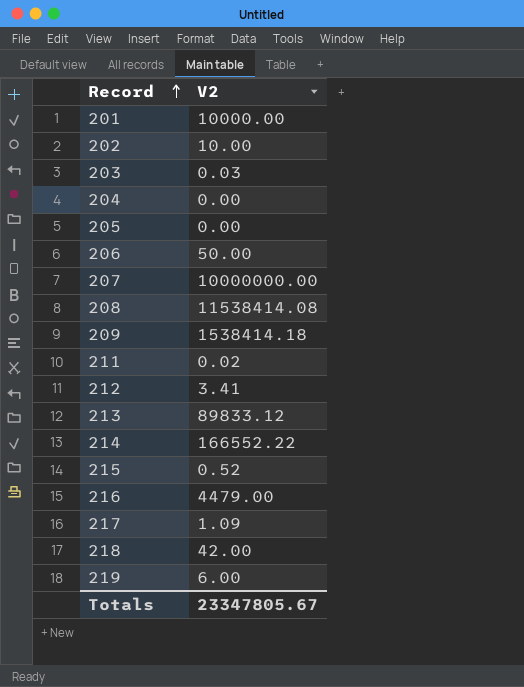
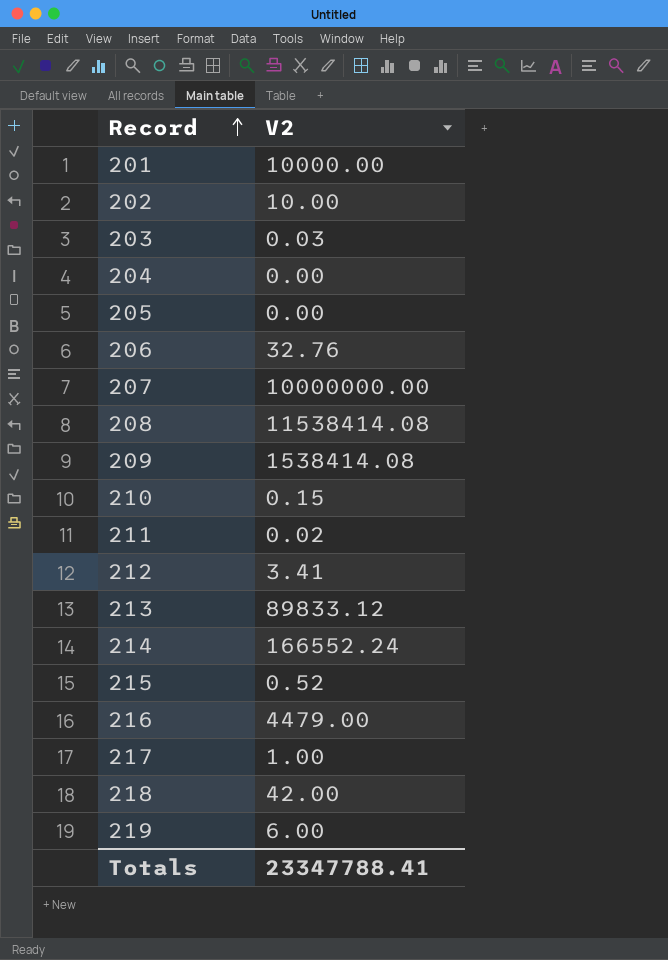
206 | V2: 50.00 -> 32.76
209 | V2: 1538414.18 -> 1538414.08
row 210: none -> 0.15
214 | V2: 166552.22 -> 166552.24
217 | V2: 1.09 -> 1.00
Totals | V2: 23347805.67 -> 23347788.41

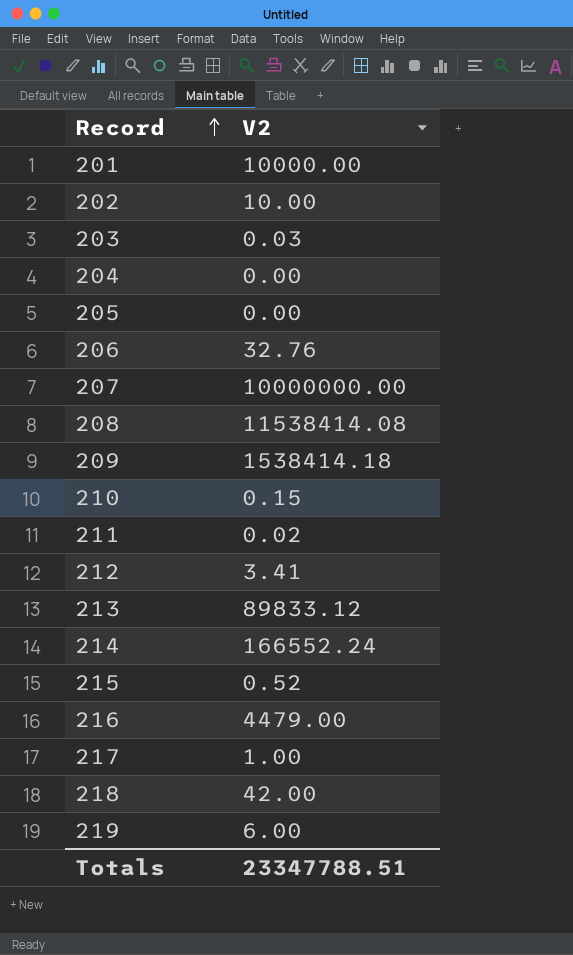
209 | V2: 1538414.08 -> 1538414.18
Totals | V2: 23347788.41 -> 23347788.51

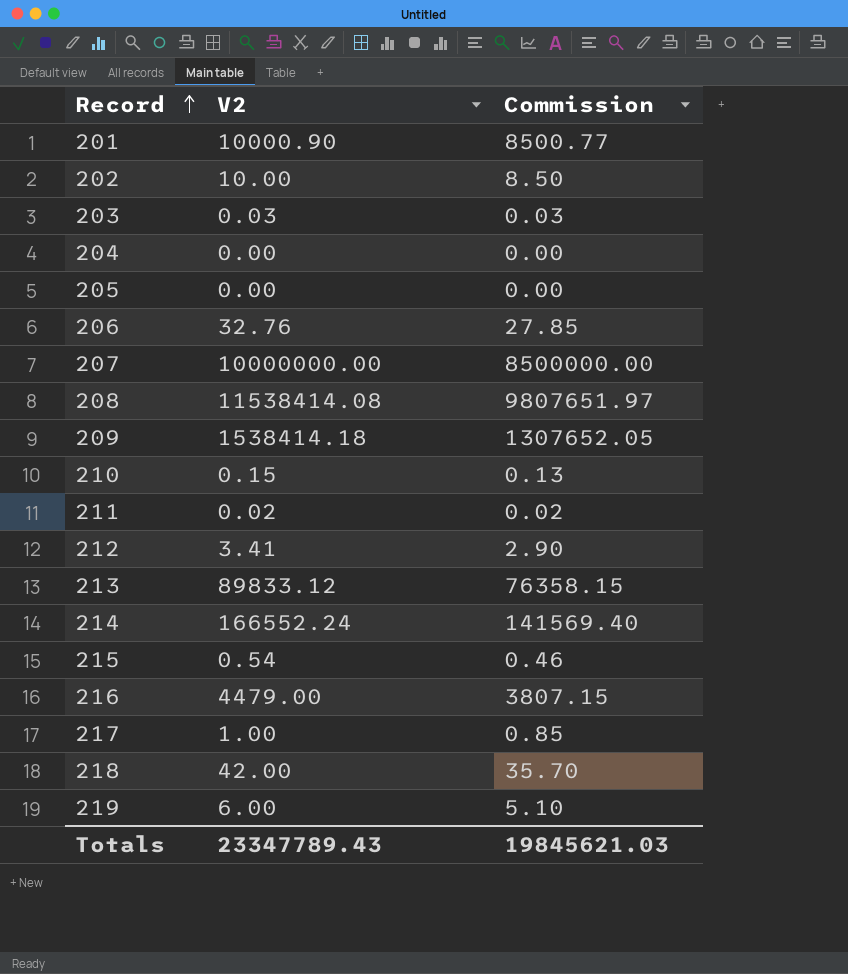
column Commission | formula: none -> [V2] * 0.85
201 | V2: 10000.00 -> 10000.90
215 | V2: 0.52 -> 0.54
Totals | V2: 23347788.51 -> 23347789.43

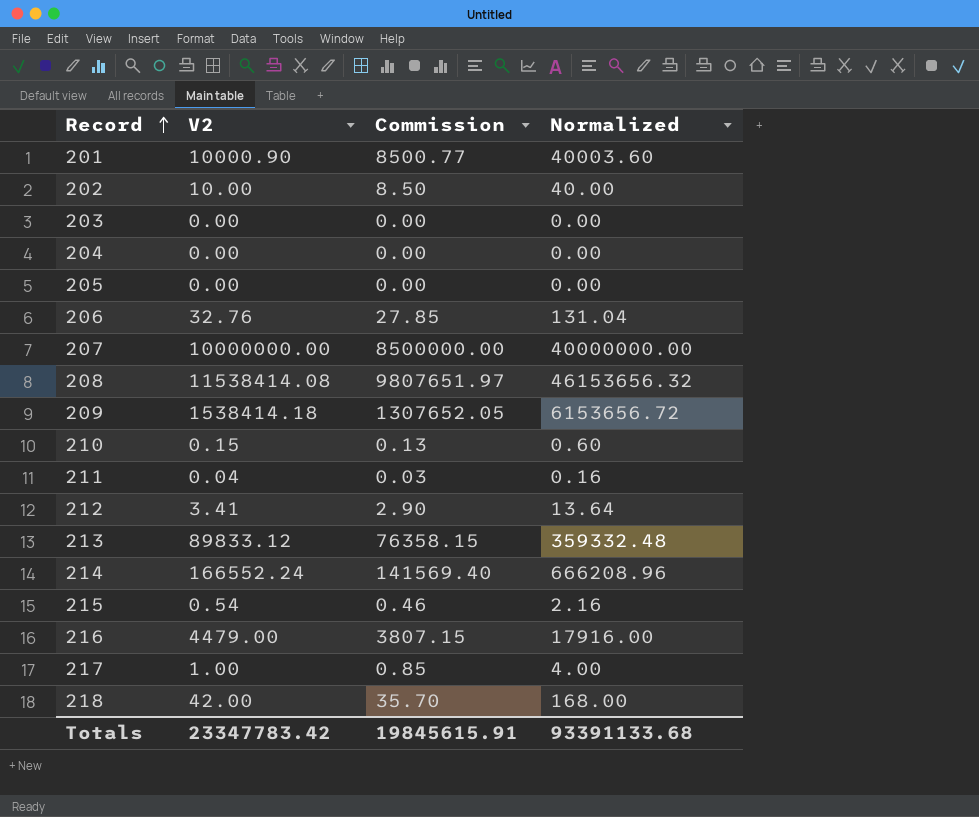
column Normalized | formula: none -> [V2] * 4
row 219: 6.00 | 5.10 -> none
203 | V2: 0.03 -> 0.00
203 | Commission: 0.03 -> 0.00
211 | V2: 0.02 -> 0.04
211 | Commission: 0.02 -> 0.03
Totals | V2: 23347789.43 -> 23347783.42
Totals | Commission: 19845621.03 -> 19845615.91

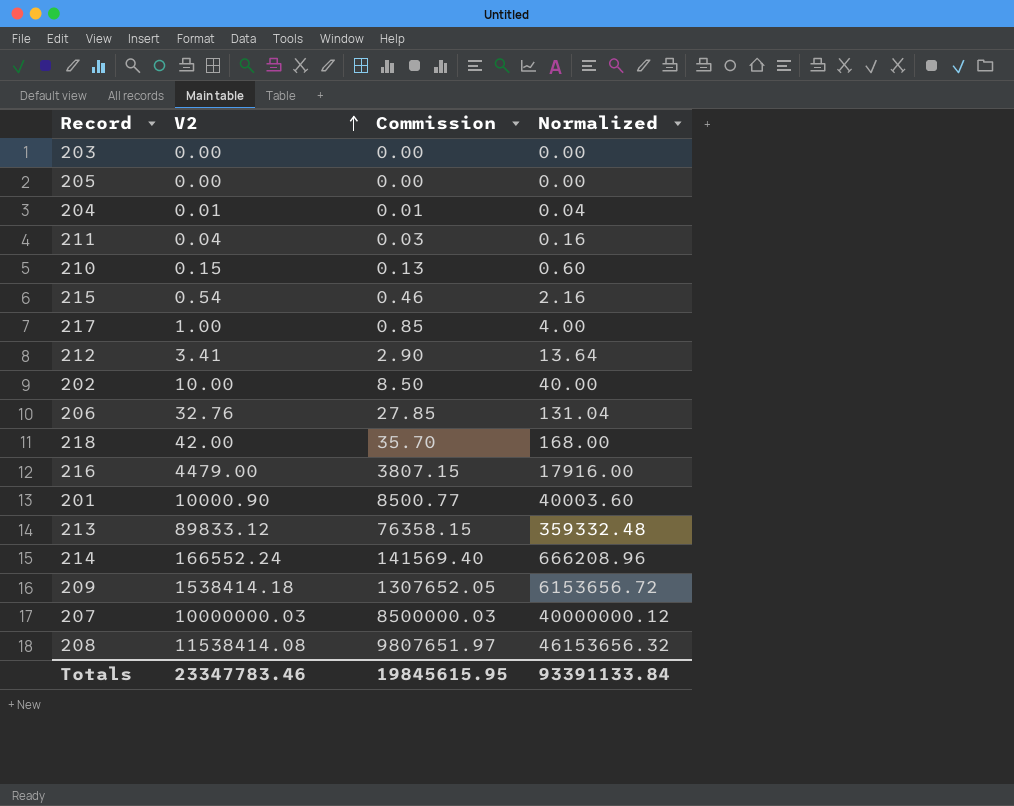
row order: Record ascending -> V2 ascending
204 | V2: 0.00 -> 0.01
204 | Commission: 0.00 -> 0.01
204 | Normalized: 0.00 -> 0.04
207 | V2: 10000000.00 -> 10000000.03
207 | Commission: 8500000.00 -> 8500000.03
207 | Normalized: 40000000.00 -> 40000000.12
Totals | V2: 23347783.42 -> 23347783.46
Totals | Commission: 19845615.91 -> 19845615.95
Totals | Normalized: 93391133.68 -> 93391133.84

